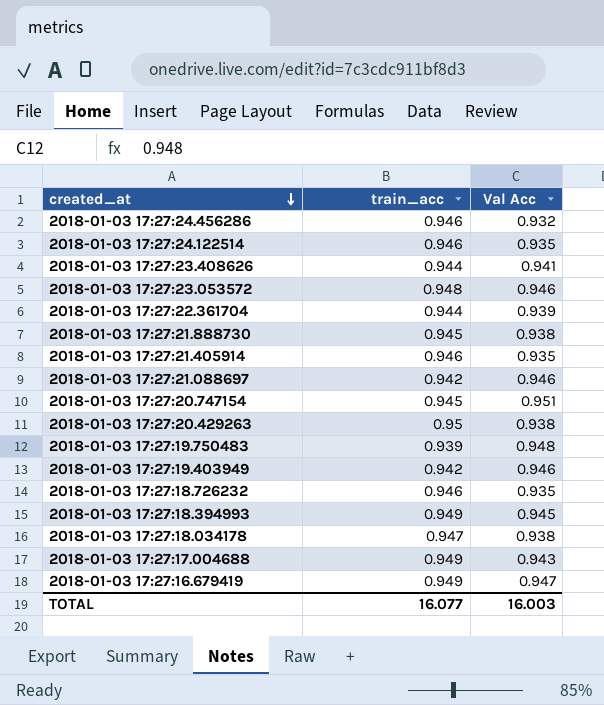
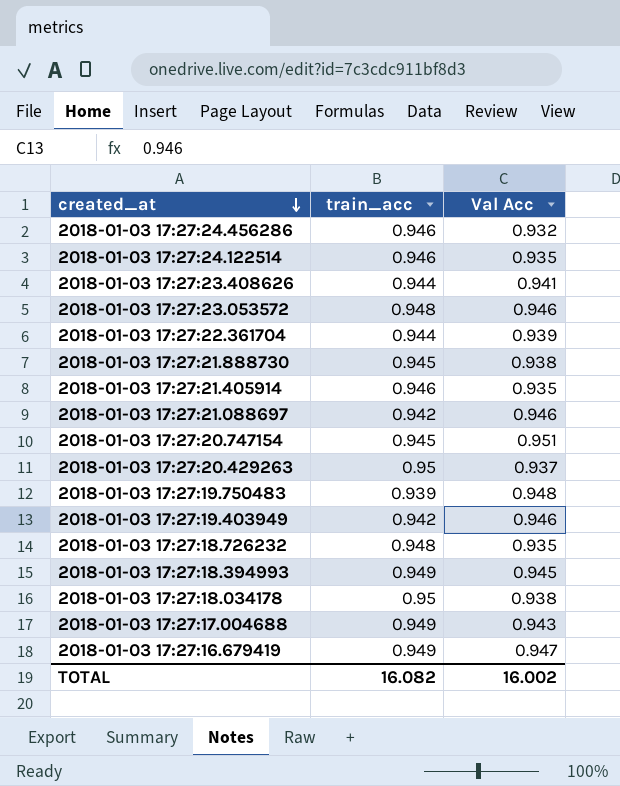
2018-01-03 17:27:20.429263 | Val Acc: 0.938 -> 0.937
2018-01-03 17:27:18.726232 | train_acc: 0.946 -> 0.948
2018-01-03 17:27:18.034178 | train_acc: 0.947 -> 0.95
TOTAL | train_acc: 16.077 -> 16.082
TOTAL | Val Acc: 16.003 -> 16.002

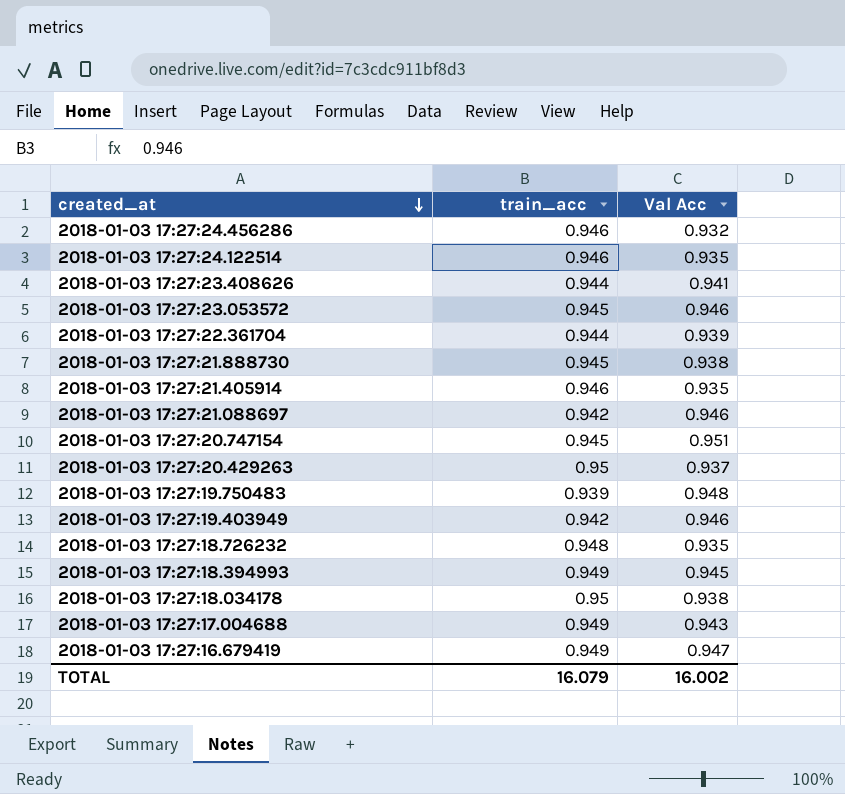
2018-01-03 17:27:23.053572 | train_acc: 0.948 -> 0.945
TOTAL | train_acc: 16.082 -> 16.079

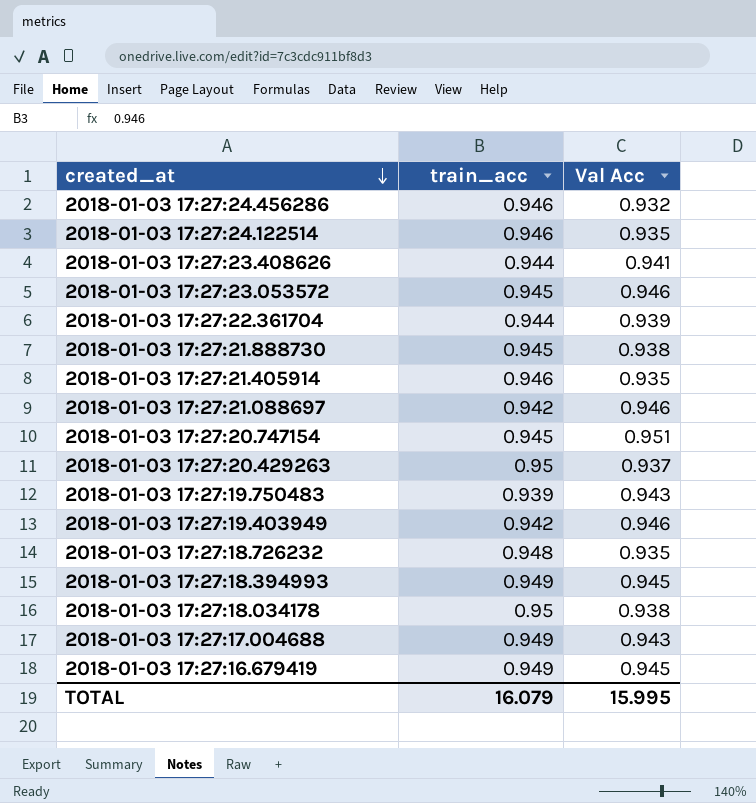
2018-01-03 17:27:19.750483 | Val Acc: 0.948 -> 0.943
2018-01-03 17:27:16.679419 | Val Acc: 0.947 -> 0.945
TOTAL | Val Acc: 16.002 -> 15.995

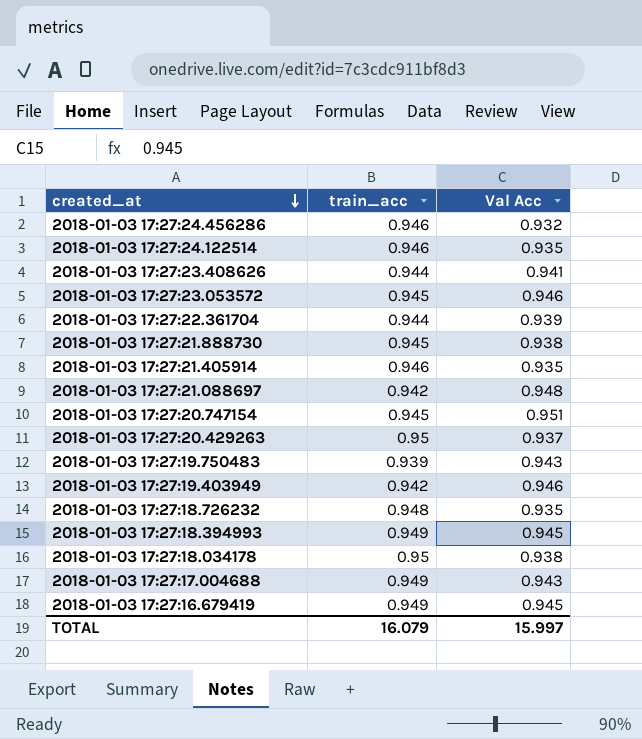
2018-01-03 17:27:21.088697 | Val Acc: 0.946 -> 0.948
TOTAL | Val Acc: 15.995 -> 15.997

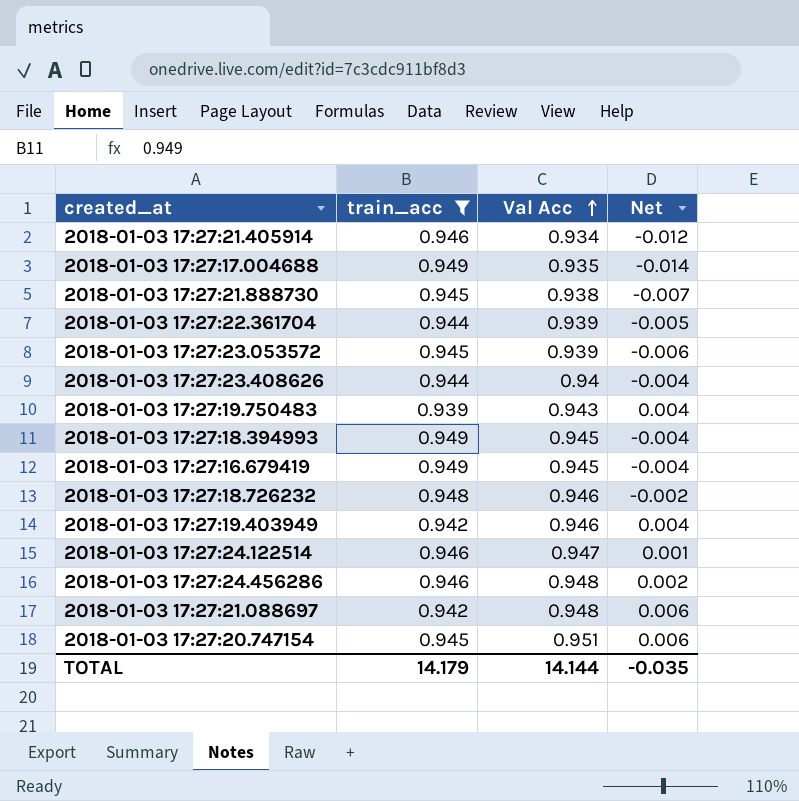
filter: none -> train_acc != 0.95
row order: created_at descending -> Val Acc ascending
column Net | formula: none -> [Val Acc] - [train_acc]
2018-01-03 17:27:21.405914 | Val Acc: 0.935 -> 0.934
2018-01-03 17:27:17.004688 | Val Acc: 0.943 -> 0.935
2018-01-03 17:27:23.053572 | Val Acc: 0.946 -> 0.939
2018-01-03 17:27:23.408626 | Val Acc: 0.941 -> 0.94
2018-01-03 17:27:18.726232 | Val Acc: 0.935 -> 0.946
2018-01-03 17:27:24.122514 | Val Acc: 0.935 -> 0.947
2018-01-03 17:27:24.456286 | Val Acc: 0.932 -> 0.948
TOTAL | train_acc: 16.079 -> 14.179
TOTAL | Val Acc: 15.997 -> 14.144

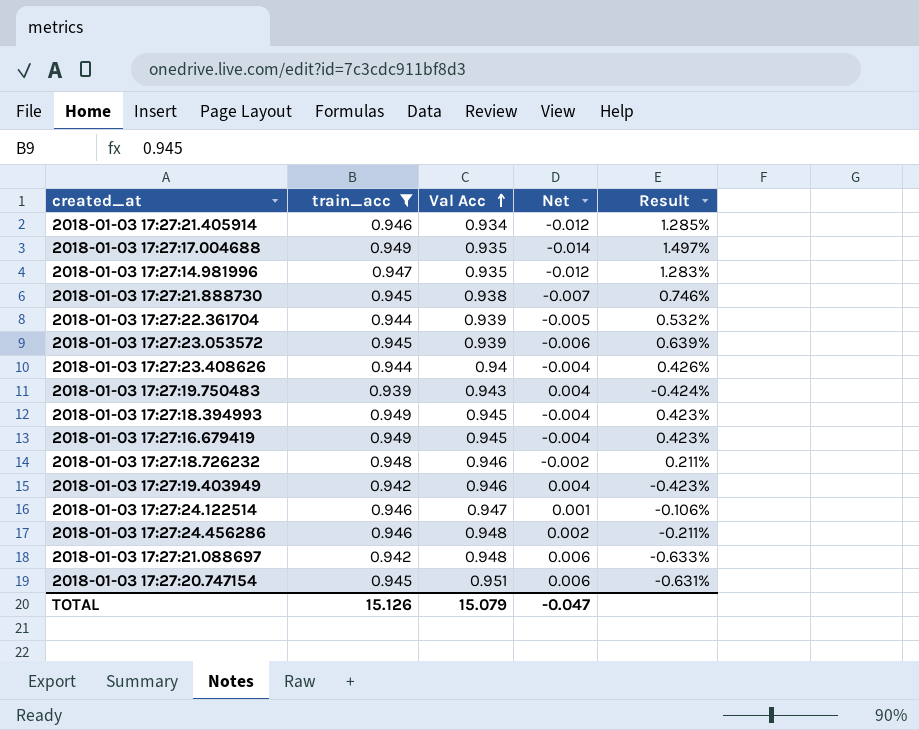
column Result | formula: none -> ([train_acc] - [Val Acc]) / [Val Acc]
row 2018-01-03 17:27:14.981996: none -> 0.947 | 0.935 | -0.012 | 1.283%
TOTAL | train_acc: 14.179 -> 15.126
TOTAL | Val Acc: 14.144 -> 15.079
TOTAL | Net: -0.035 -> -0.047

